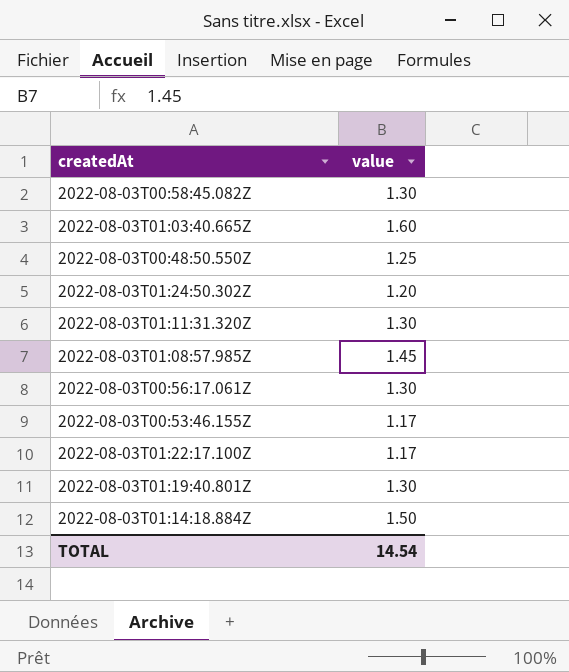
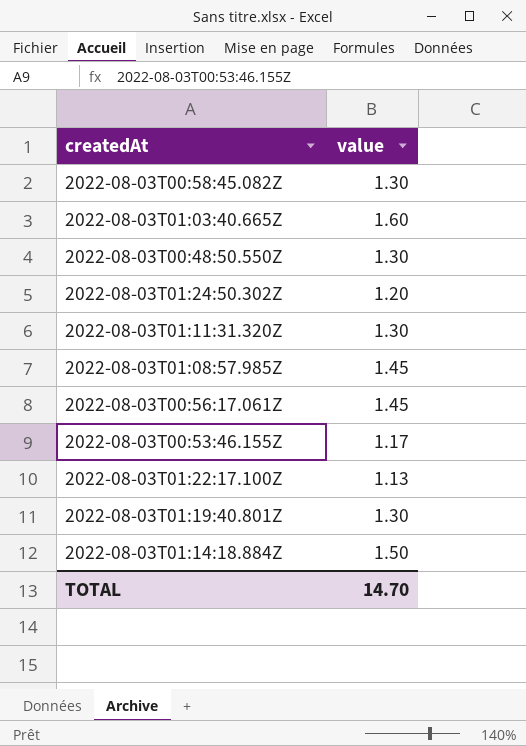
2022-08-03T00:48:50.550Z | value: 1.25 -> 1.30
2022-08-03T00:56:17.061Z | value: 1.30 -> 1.45
2022-08-03T01:22:17.100Z | value: 1.17 -> 1.13
TOTAL | value: 14.54 -> 14.70

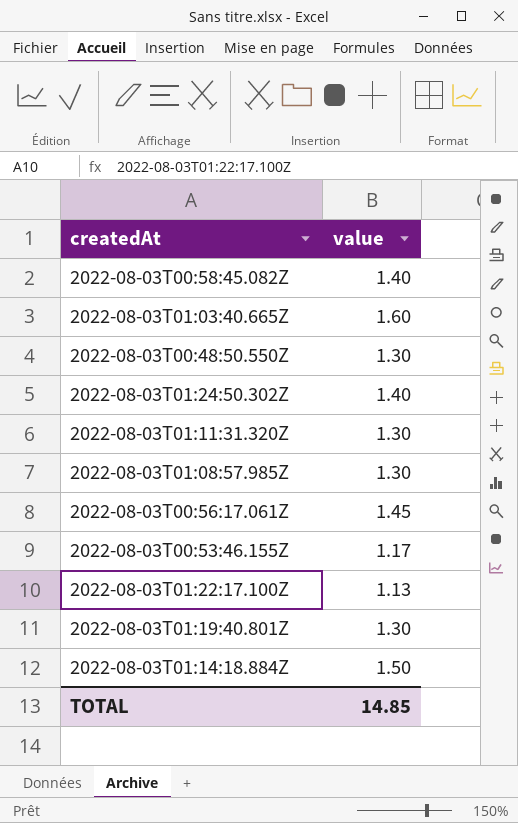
2022-08-03T00:58:45.082Z | value: 1.30 -> 1.40
2022-08-03T01:24:50.302Z | value: 1.20 -> 1.40
2022-08-03T01:08:57.985Z | value: 1.45 -> 1.30
TOTAL | value: 14.70 -> 14.85

